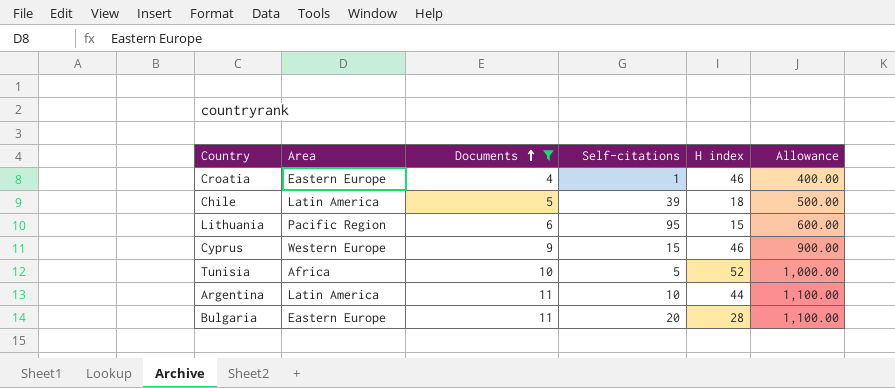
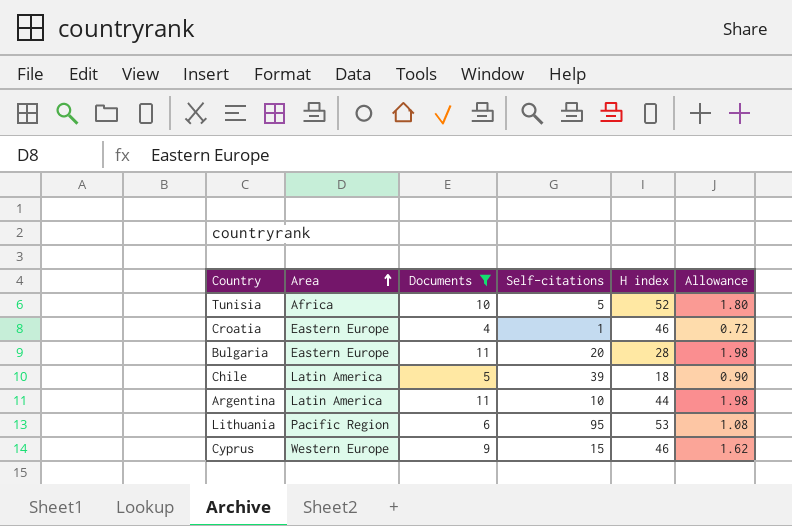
row order: Documents ascending -> Area ascending
column Allowance | formula: [Documents] * 100 -> [Documents] * 0.18
Lithuania | H index: 15 -> 53

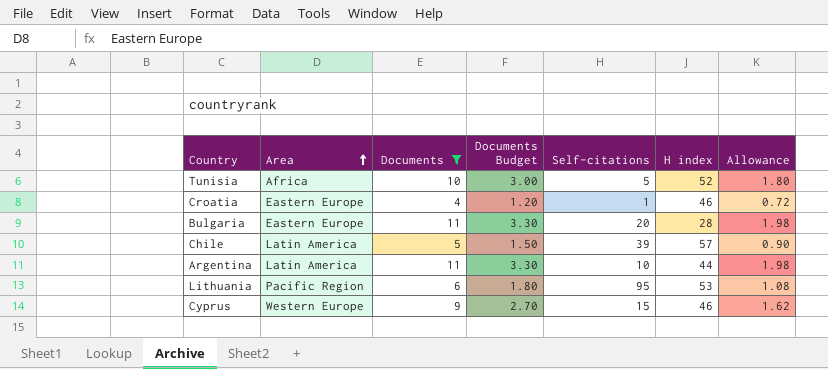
column Documents Budget | formula: none -> [Documents] * 0.3
Chile | H index: 18 -> 57

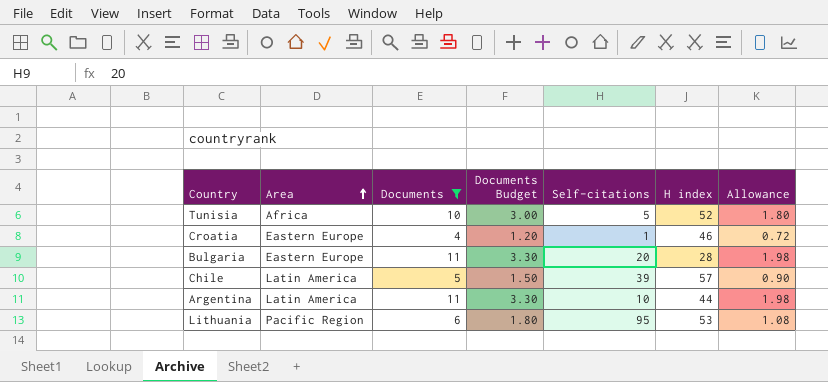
row Cyprus: Western Europe | 9 | 2.70 | 15 | 46 | 1.62 -> none

